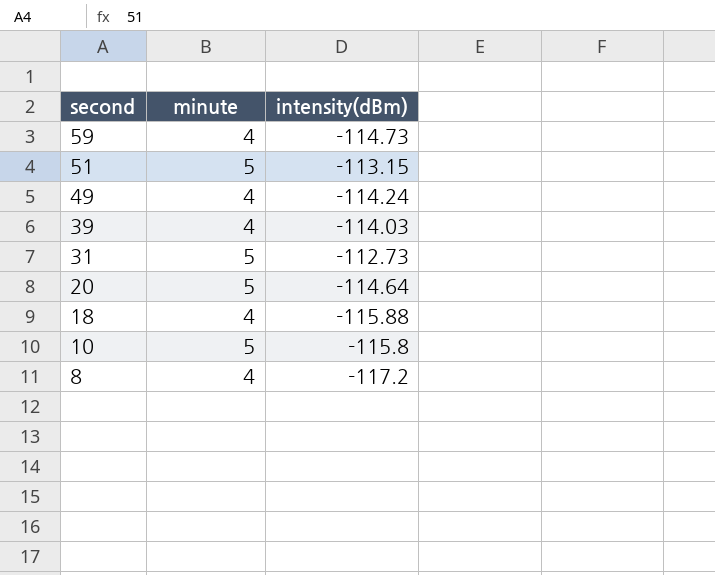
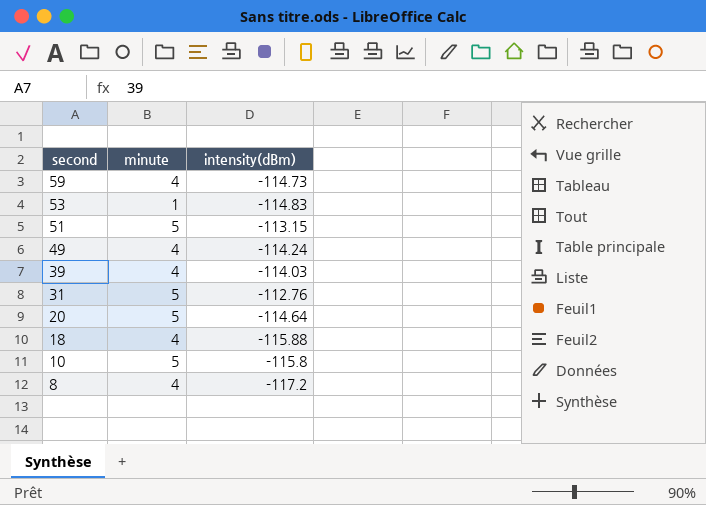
row 53: none -> 1 | -114.83
31 | intensity(dBm): -112.73 -> -112.76

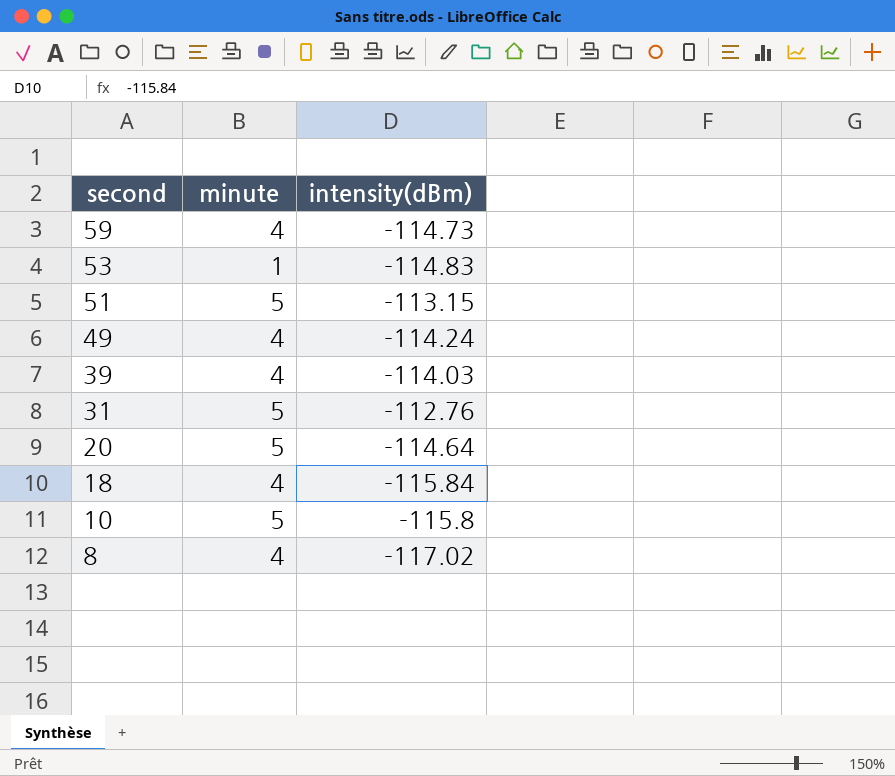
18 | intensity(dBm): -115.88 -> -115.84
8 | intensity(dBm): -117.2 -> -117.02

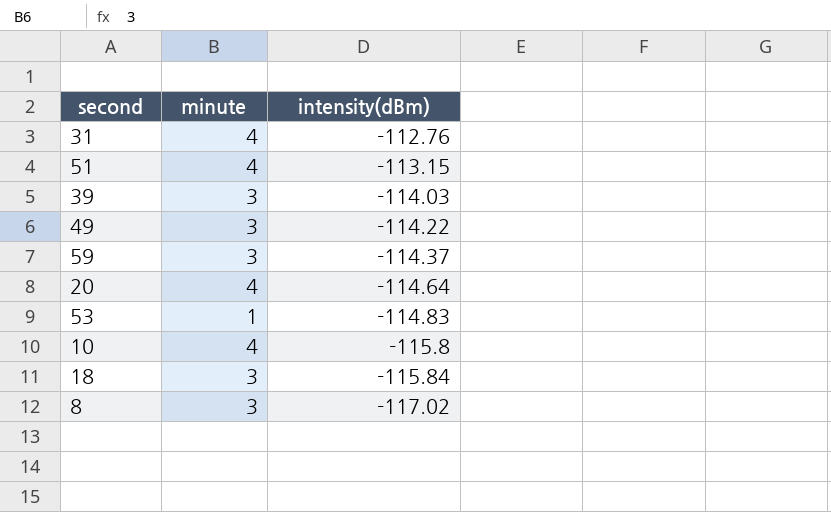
row order: second descending -> intensity(dBm) descending
31 | minute: 5 -> 4
51 | minute: 5 -> 4
39 | minute: 4 -> 3
49 | minute: 4 -> 3
49 | intensity(dBm): -114.24 -> -114.22
59 | minute: 4 -> 3
59 | intensity(dBm): -114.73 -> -114.37
20 | minute: 5 -> 4
10 | minute: 5 -> 4
18 | minute: 4 -> 3
8 | minute: 4 -> 3

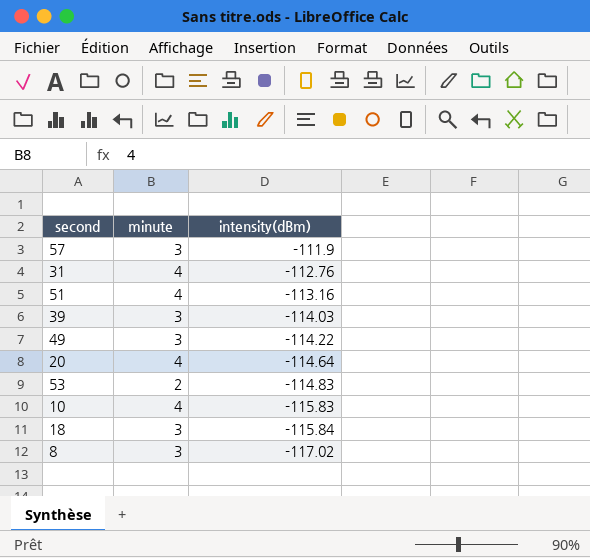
row 59: 3 | -114.37 -> none
row 57: none -> 3 | -111.9
51 | intensity(dBm): -113.15 -> -113.16
53 | minute: 1 -> 2
10 | intensity(dBm): -115.8 -> -115.83

